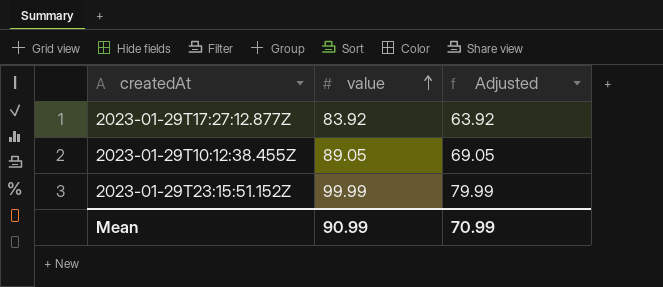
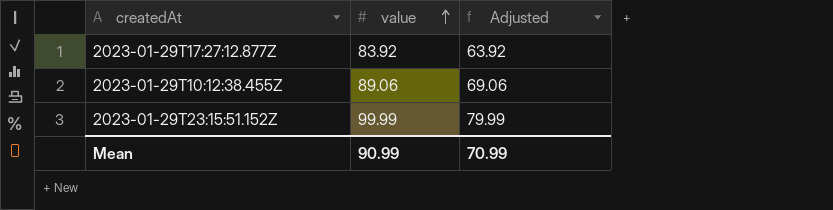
2023-01-29T10:12:38.455Z | value: 89.05 -> 89.06
2023-01-29T10:12:38.455Z | Adjusted: 69.05 -> 69.06

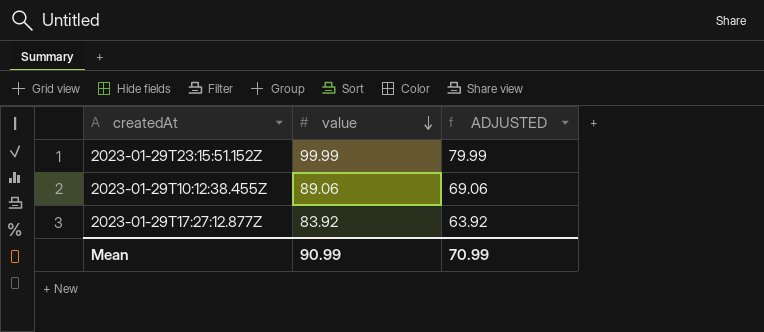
row order: value ascending -> value descending
column name: Adjusted -> ADJUSTED

